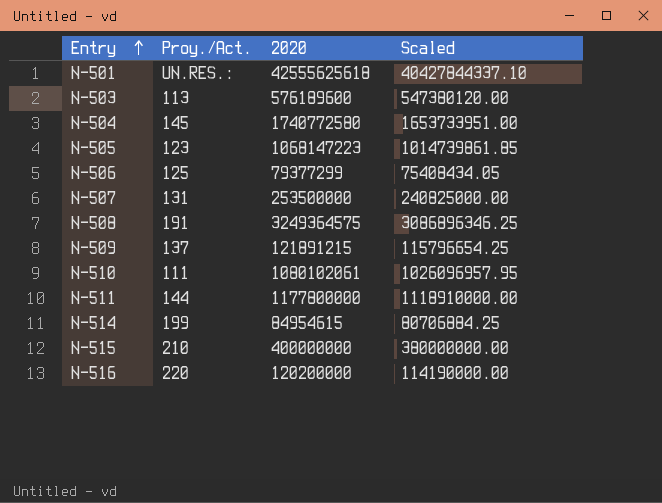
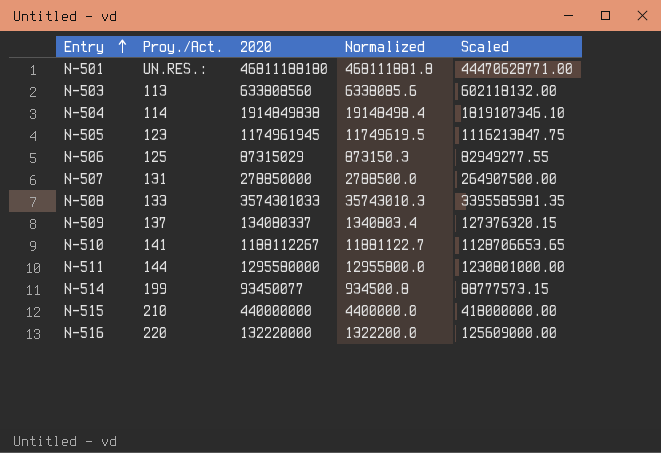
column Normalized | formula: none -> [2020] * 0.01
N-501 | 2020: 42555625618 -> 46811188180
N-501 | Scaled: 40427844337.10 -> 44470628771.00
N-503 | 2020: 576189600 -> 633808560
N-503 | Scaled: 547380120.00 -> 602118132.00
N-504 | Proy./Act.: 145 -> 114
N-504 | 2020: 1740772580 -> 1914849838
N-504 | Scaled: 1653733951.00 -> 1819107346.10
N-505 | 2020: 1068147223 -> 1174961945
N-505 | Scaled: 1014739861.85 -> 1116213847.75
N-506 | 2020: 79377299 -> 87315029
N-506 | Scaled: 75408434.05 -> 82949277.55
N-507 | 2020: 253500000 -> 278850000
N-507 | Scaled: 240825000.00 -> 264907500.00
N-508 | Proy./Act.: 191 -> 133
N-508 | 2020: 3249364575 -> 3574301033
N-508 | Scaled: 3086896346.25 -> 3395585981.35
N-509 | 2020: 121891215 -> 134080337
N-509 | Scaled: 115796654.25 -> 127376320.15
N-510 | Proy./Act.: 111 -> 141
N-510 | 2020: 1080102061 -> 1188112267
N-510 | Scaled: 1026096957.95 -> 1128706653.65
N-511 | 2020: 1177800000 -> 1295580000
N-511 | Scaled: 1118910000.00 -> 1230801000.00
N-514 | 2020: 84954615 -> 93450077
N-514 | Scaled: 80706884.25 -> 88777573.15
N-515 | 2020: 400000000 -> 440000000
N-515 | Scaled: 380000000.00 -> 418000000.00
N-516 | 2020: 120200000 -> 132220000
N-516 | Scaled: 114190000.00 -> 125609000.00

